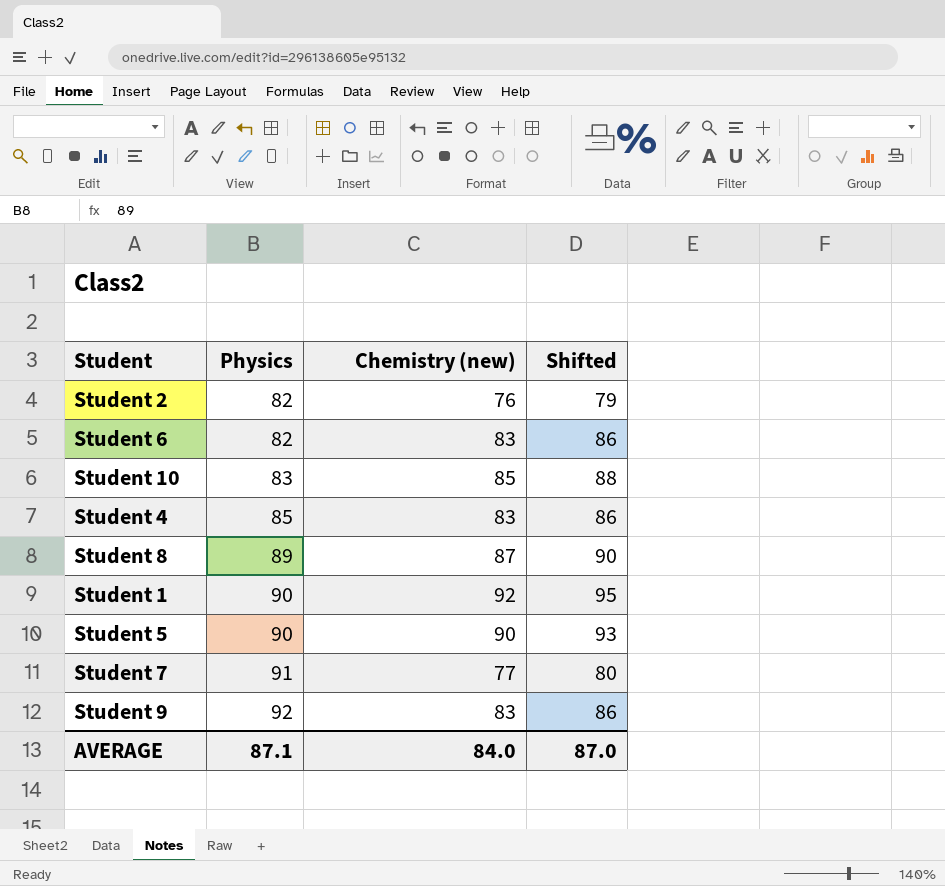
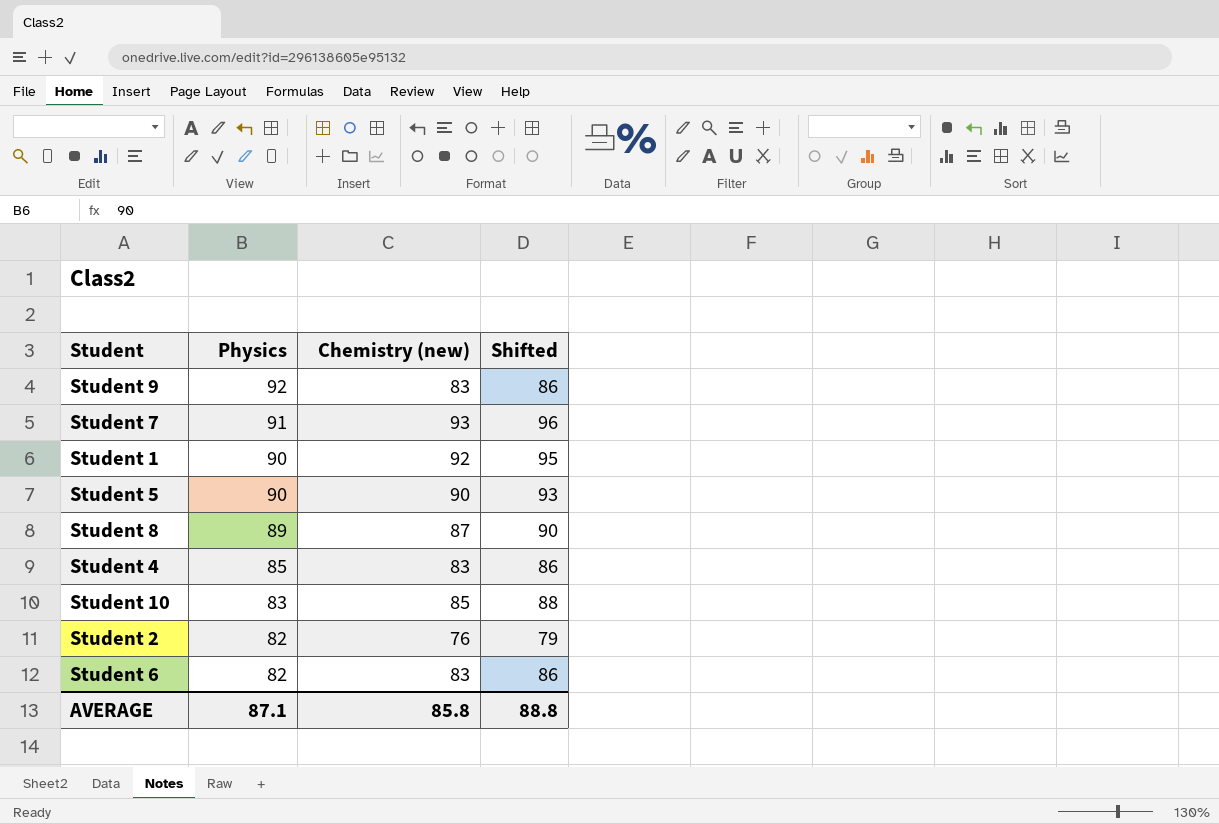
row order: Physics ascending -> Physics descending
Student 7 | Chemistry (new): 77 -> 93
Student 7 | Shifted: 80 -> 96
AVERAGE | Chemistry (new): 84.0 -> 85.8
AVERAGE | Shifted: 87.0 -> 88.8

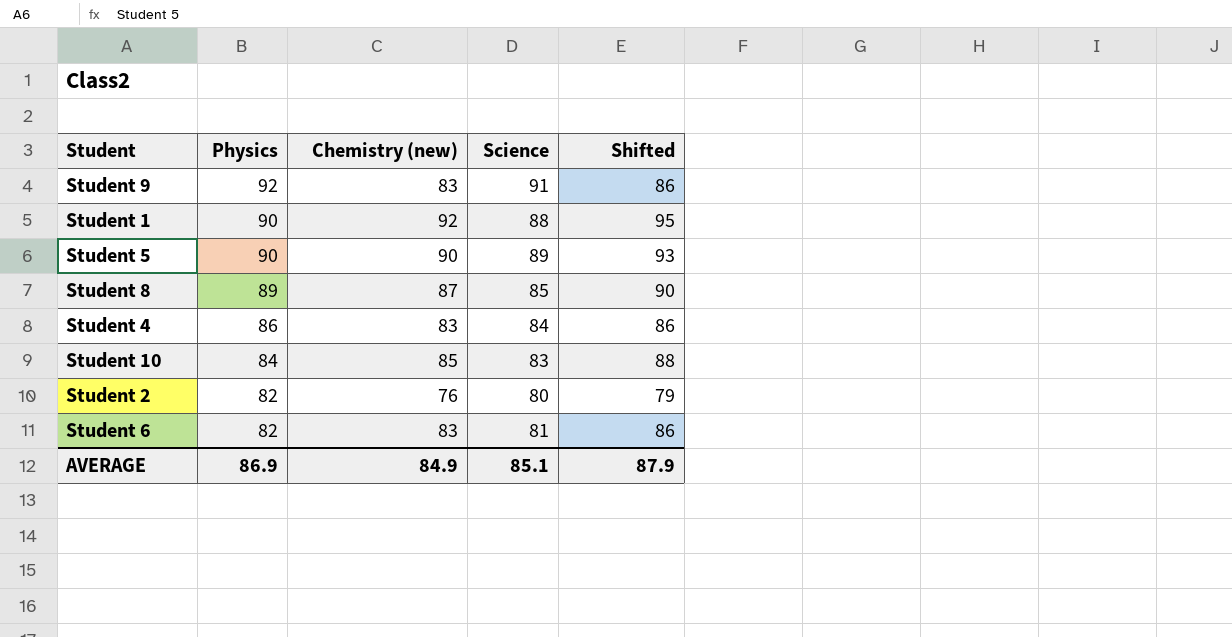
column Science | position: none -> 4
row Student 7: 91 | 93 | 96 -> none
Student 4 | Physics: 85 -> 86
Student 10 | Physics: 83 -> 84
AVERAGE | Physics: 87.1 -> 86.9
AVERAGE | Chemistry (new): 85.8 -> 84.9
AVERAGE | Shifted: 88.8 -> 87.9

